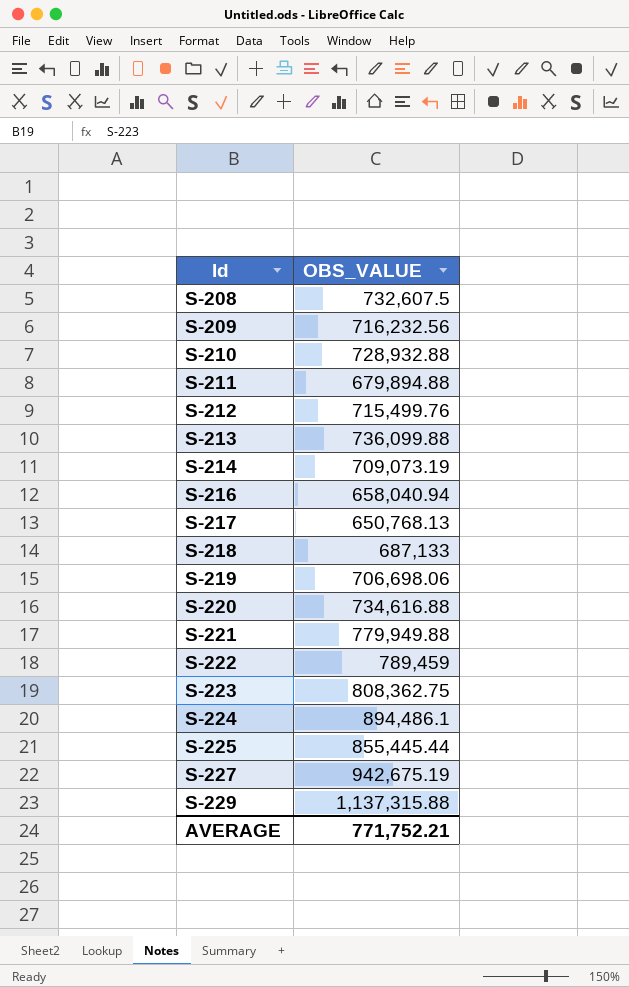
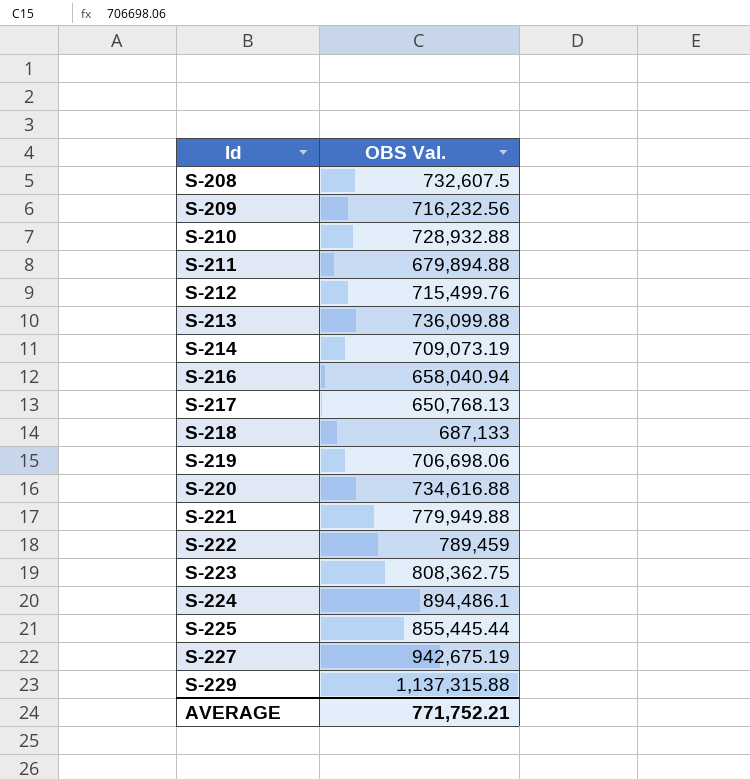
column name: OBS_VALUE -> OBS Val.

